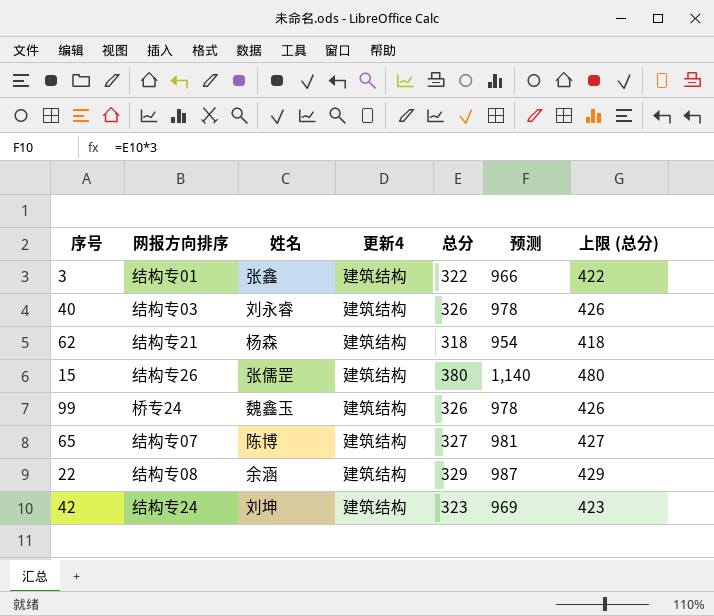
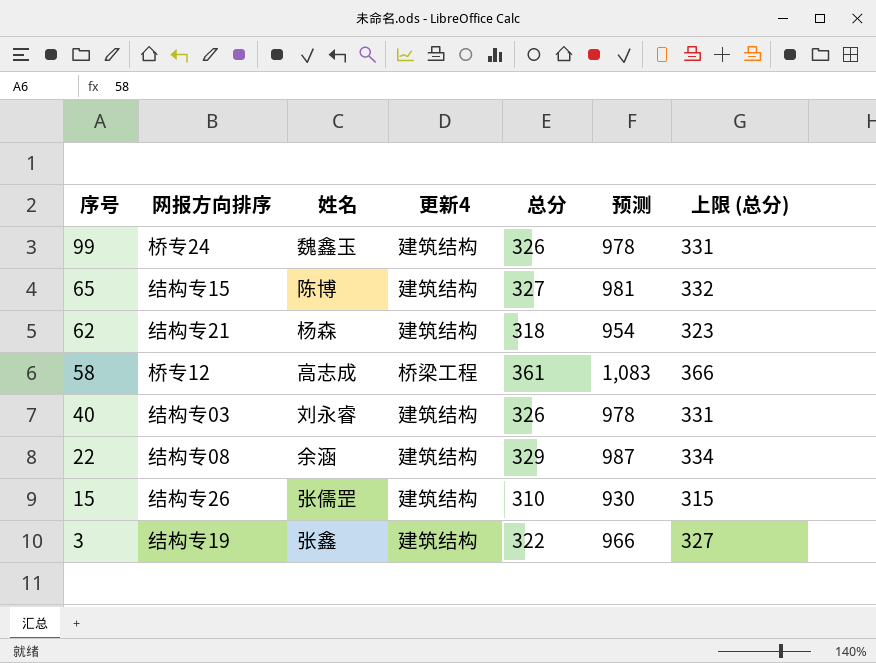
row order: none -> 序号 descending
column 上限 (总分) | formula: [总分] + 100 -> [总分] + 5
row 42: 结构专24 | 刘坤 | 建筑结构 | 323 | 969 | 423 -> none
65 | 网报方向排序: 结构专07 -> 结构专15
row 58: none -> 桥专12 | 高志成 | 桥梁工程 | 361 | 1,083 | 366
15 | 总分: 380 -> 310
15 | 预测: 1,140 -> 930
3 | 网报方向排序: 结构专01 -> 结构专19

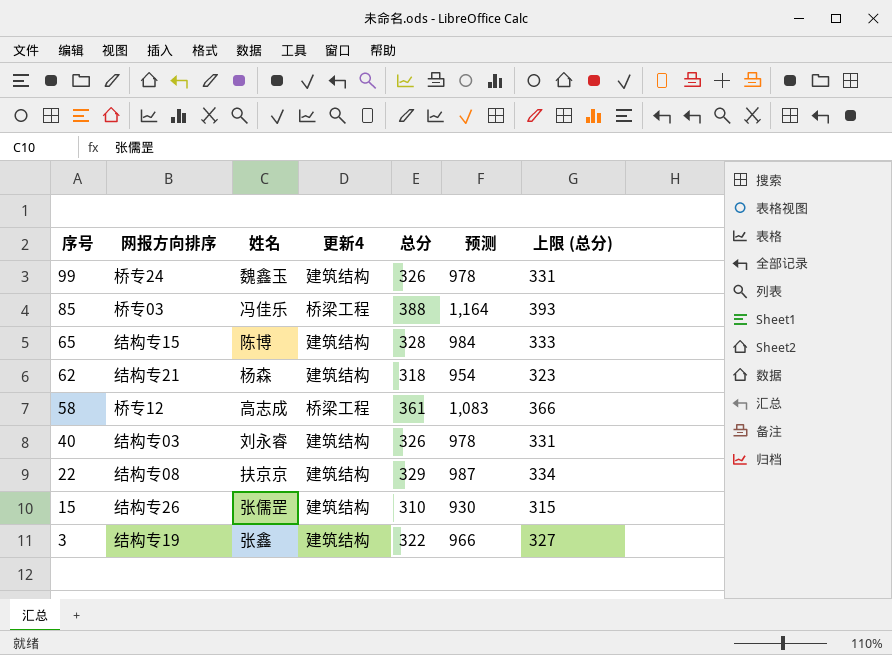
row 85: none -> 桥专03 | 冯佳乐 | 桥梁工程 | 388 | 1,164 | 393
65 | 总分: 327 -> 328
65 | 预测: 981 -> 984
65 | 上限 (总分): 332 -> 333
22 | 姓名: 余涵 -> 扶京京

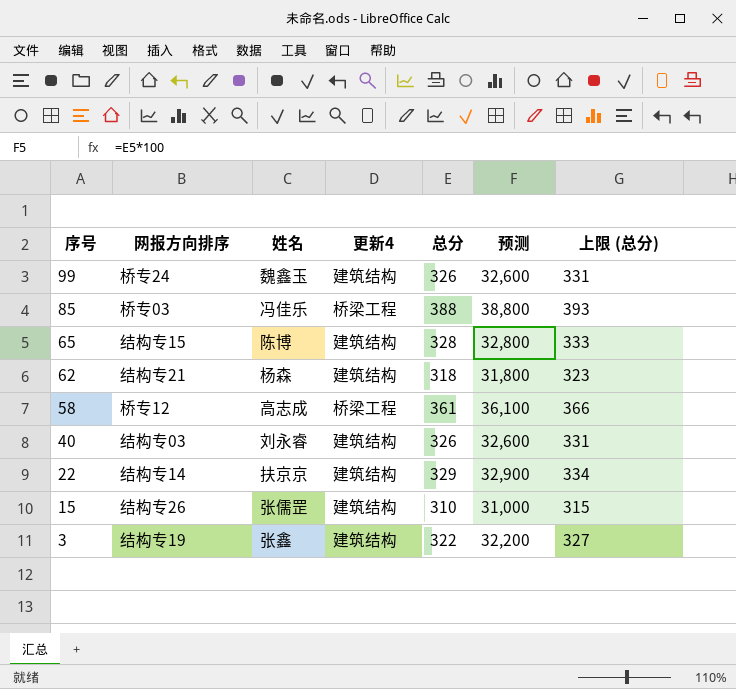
column 预测 | formula: [总分] * 3 -> [总分] * 100
22 | 网报方向排序: 结构专08 -> 结构专14

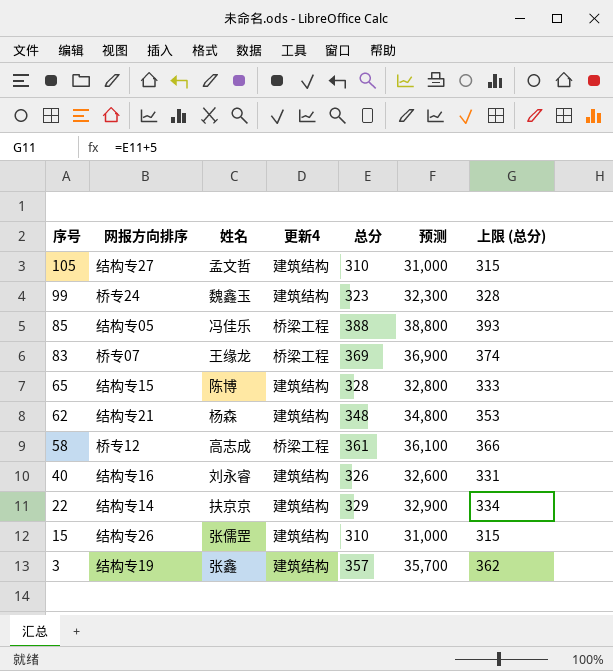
row 105: none -> 结构专27 | 孟文哲 | 建筑结构 | 310 | 31,000 | 315
99 | 总分: 326 -> 323
99 | 预测: 32,600 -> 32,300
99 | 上限 (总分): 331 -> 328
85 | 网报方向排序: 桥专03 -> 结构专05
row 83: none -> 桥专07 | 王缘龙 | 桥梁工程 | 369 | 36,900 | 374
62 | 总分: 318 -> 348
62 | 预测: 31,800 -> 34,800
62 | 上限 (总分): 323 -> 353
40 | 网报方向排序: 结构专03 -> 结构专16
3 | 总分: 322 -> 357
3 | 预测: 32,200 -> 35,700
3 | 上限 (总分): 327 -> 362

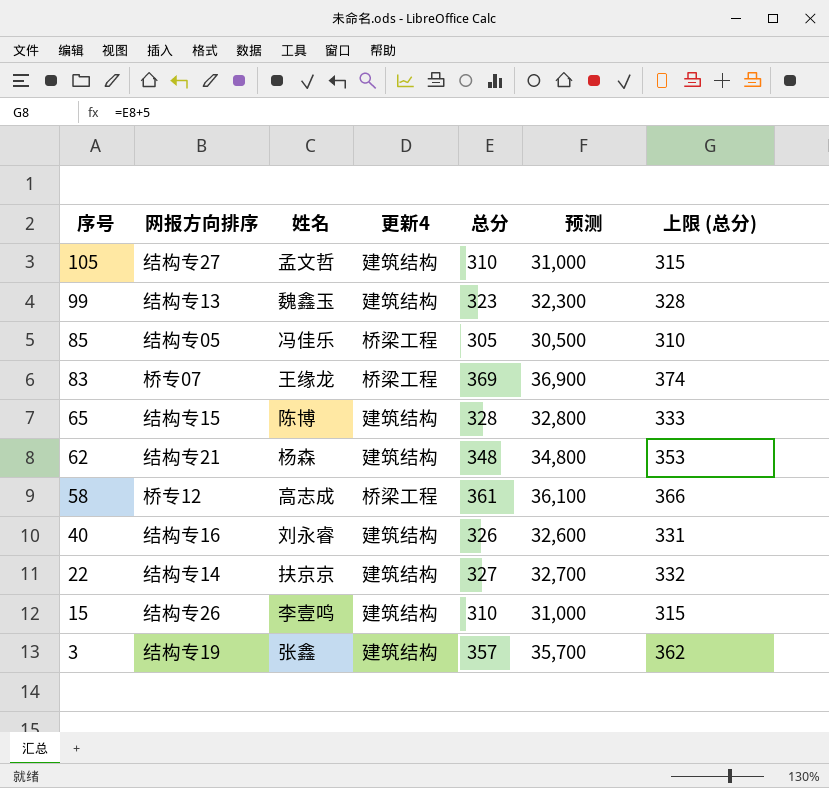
99 | 网报方向排序: 桥专24 -> 结构专13
85 | 总分: 388 -> 305
85 | 预测: 38,800 -> 30,500
85 | 上限 (总分): 393 -> 310
22 | 总分: 329 -> 327
22 | 预测: 32,900 -> 32,700
22 | 上限 (总分): 334 -> 332
15 | 姓名: 张儒罡 -> 李壹鸣

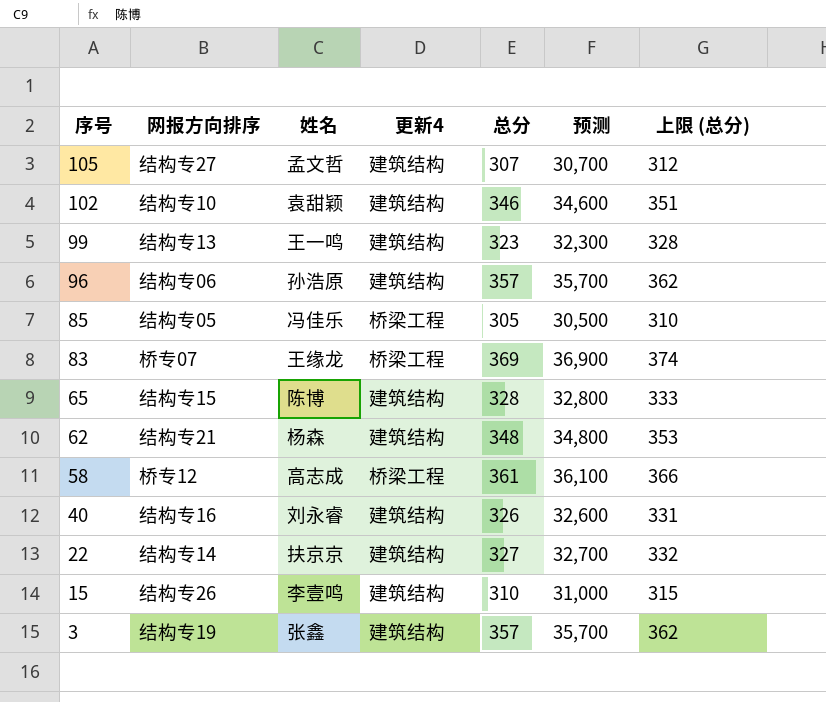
105 | 总分: 310 -> 307
105 | 预测: 31,000 -> 30,700
105 | 上限 (总分): 315 -> 312
row 102: none -> 结构专10 | 袁甜颖 | 建筑结构 | 346 | 34,600 | 351
99 | 姓名: 魏鑫玉 -> 王一鸣
row 96: none -> 结构专06 | 孙浩原 | 建筑结构 | 357 | 35,700 | 362

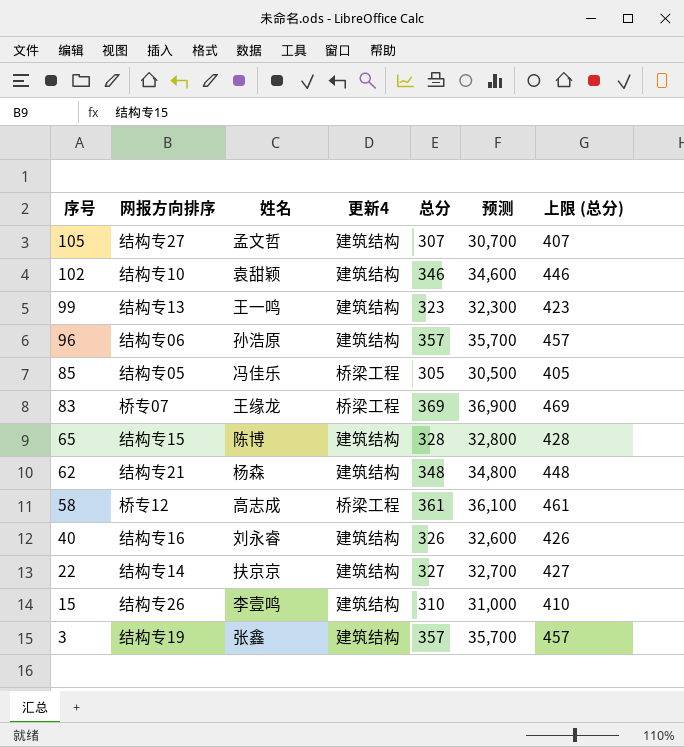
column 上限 (总分) | formula: [总分] + 5 -> [总分] + 100

